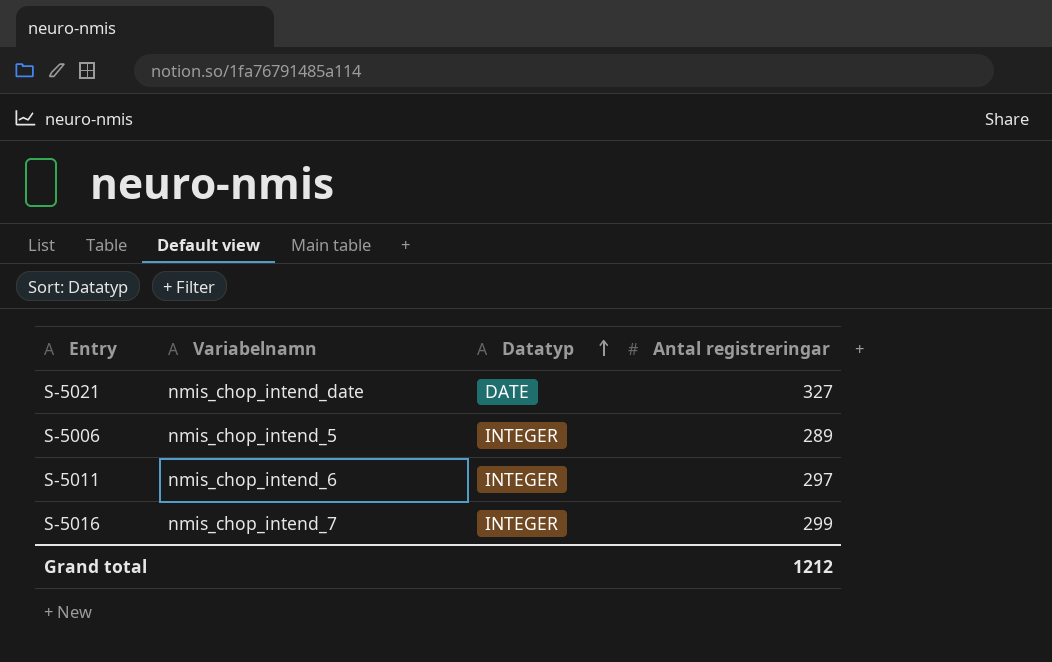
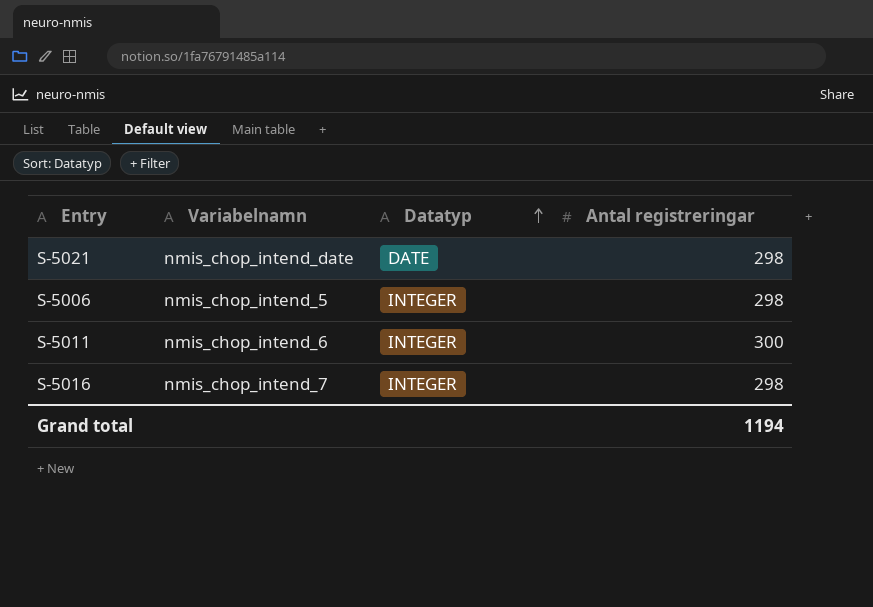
S-5021 | Antal registreringar: 327 -> 298
S-5006 | Antal registreringar: 289 -> 298
S-5011 | Antal registreringar: 297 -> 300
S-5016 | Antal registreringar: 299 -> 298
Grand total | Antal registreringar: 1212 -> 1194

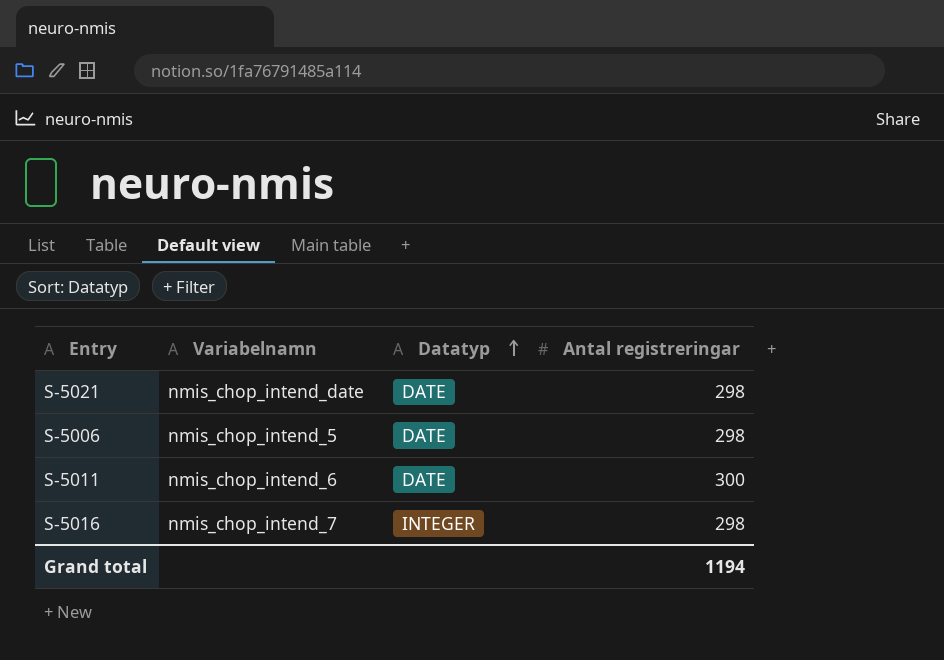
S-5006 | Datatyp: INTEGER -> DATE
S-5011 | Datatyp: INTEGER -> DATE

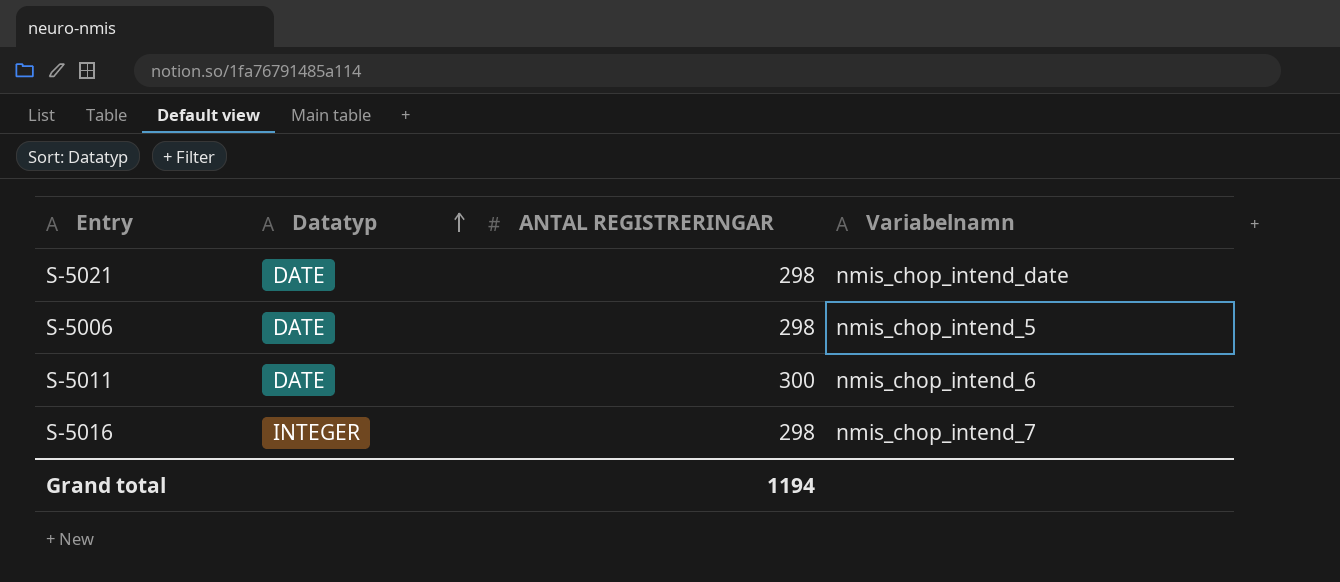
column name: Antal registreringar -> ANTAL REGISTRERINGAR
column Variabelnamn | position: 2 -> 4

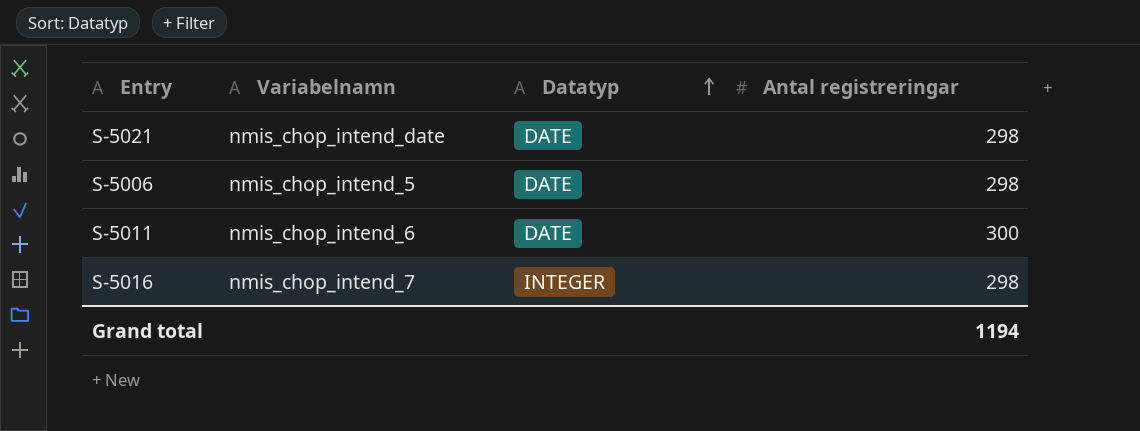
column Variabelnamn | position: 4 -> 2
column name: ANTAL REGISTRERINGAR -> Antal registreringar

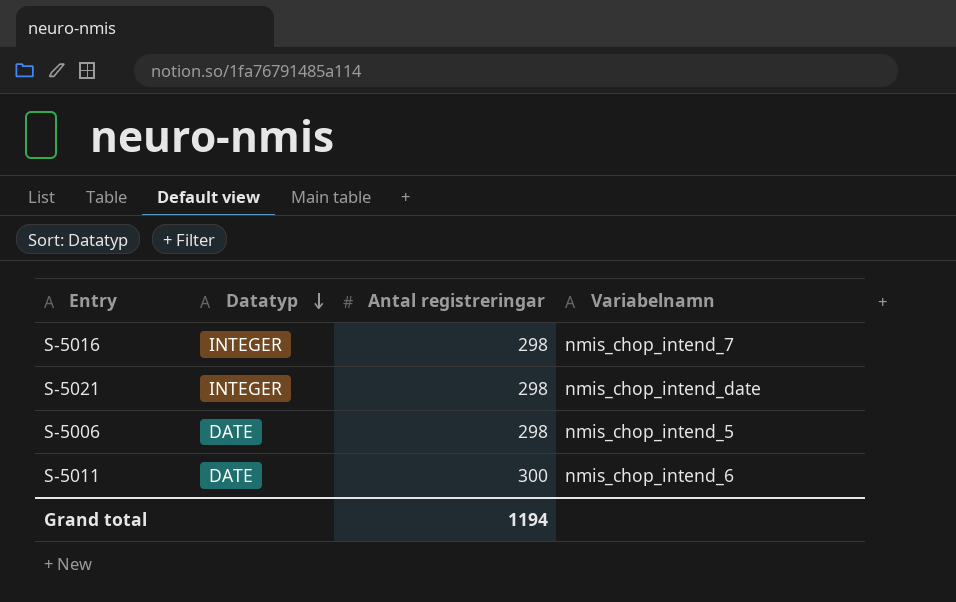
row order: Datatyp ascending -> Datatyp descending
column Variabelnamn | position: 2 -> 4
S-5021 | Datatyp: DATE -> INTEGER

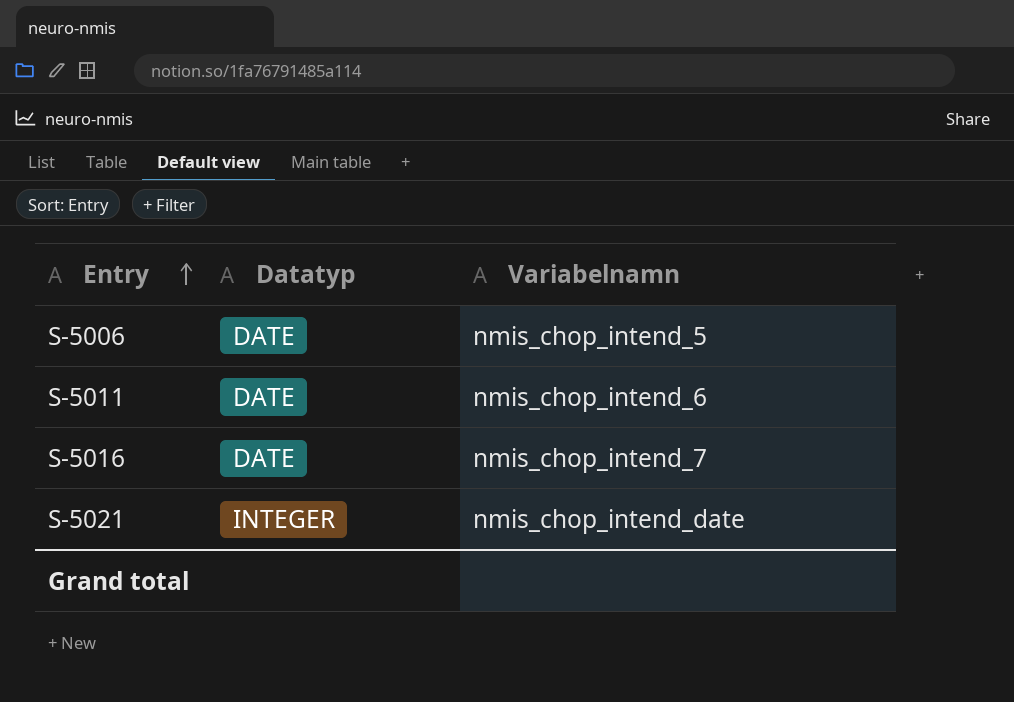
row order: Datatyp descending -> Entry ascending
column Antal registreringar | position: 3 -> none
S-5016 | Datatyp: INTEGER -> DATE

